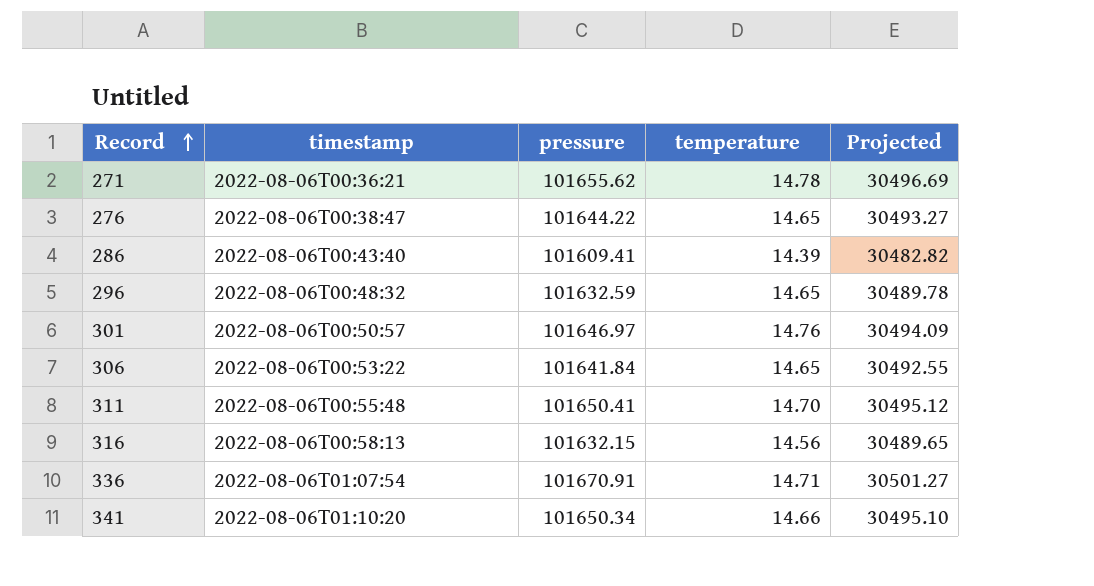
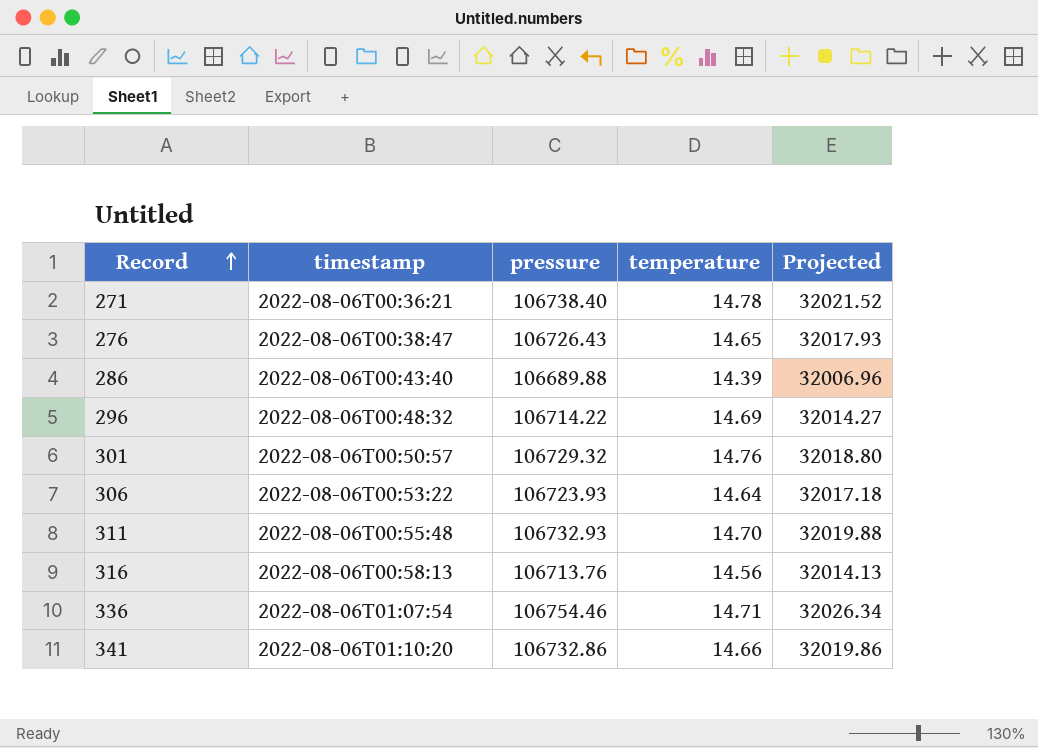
271 | pressure: 101655.62 -> 106738.40
271 | Projected: 30496.69 -> 32021.52
276 | pressure: 101644.22 -> 106726.43
276 | Projected: 30493.27 -> 32017.93
286 | pressure: 101609.41 -> 106689.88
286 | Projected: 30482.82 -> 32006.96
296 | pressure: 101632.59 -> 106714.22
296 | temperature: 14.65 -> 14.69
296 | Projected: 30489.78 -> 32014.27
301 | pressure: 101646.97 -> 106729.32
301 | Projected: 30494.09 -> 32018.80
306 | pressure: 101641.84 -> 106723.93
306 | temperature: 14.65 -> 14.64
306 | Projected: 30492.55 -> 32017.18
311 | pressure: 101650.41 -> 106732.93
311 | Projected: 30495.12 -> 32019.88
316 | pressure: 101632.15 -> 106713.76
316 | Projected: 30489.65 -> 32014.13
336 | pressure: 101670.91 -> 106754.46
336 | Projected: 30501.27 -> 32026.34
341 | pressure: 101650.34 -> 106732.86
341 | Projected: 30495.10 -> 32019.86

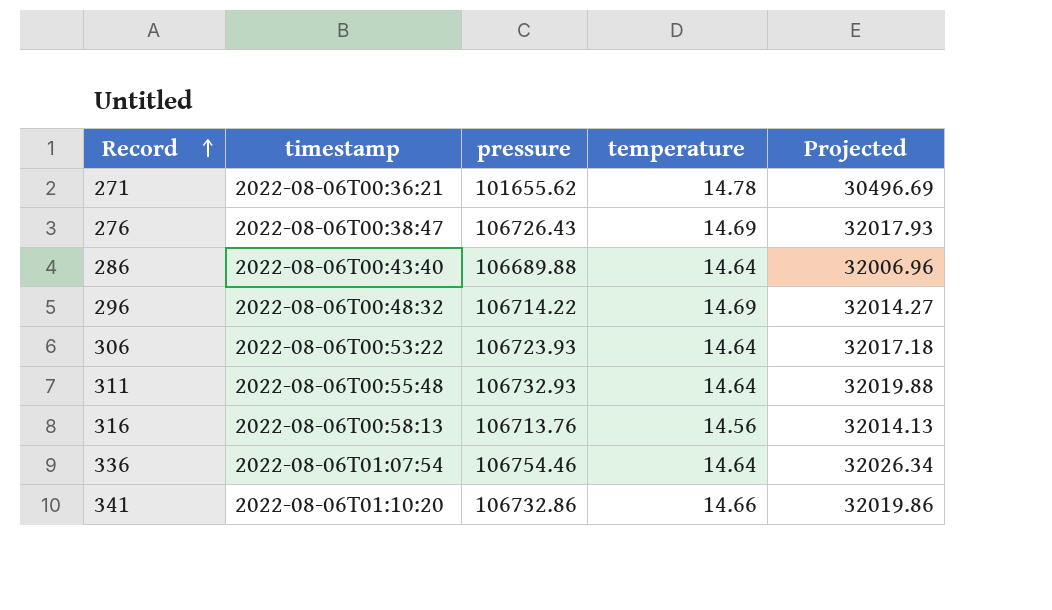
row 301: 2022-08-06T00:50:57 | 106729.32 | 14.76 | 32018.80 -> none
271 | pressure: 106738.40 -> 101655.62
271 | Projected: 32021.52 -> 30496.69
276 | temperature: 14.65 -> 14.69
286 | temperature: 14.39 -> 14.64
311 | temperature: 14.70 -> 14.64
336 | temperature: 14.71 -> 14.64

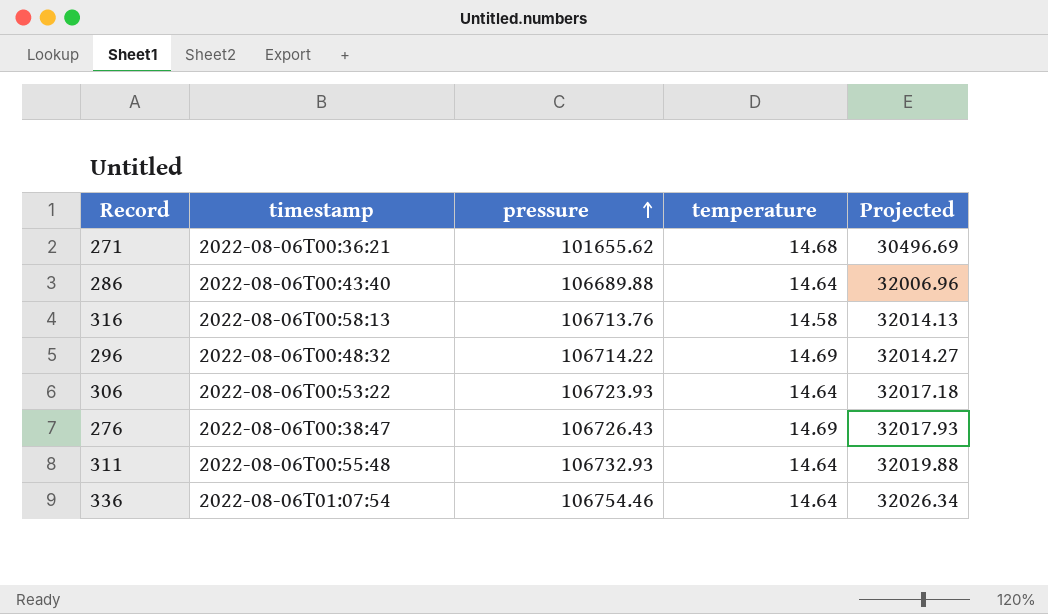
row order: Record ascending -> pressure ascending
row 341: 2022-08-06T01:10:20 | 106732.86 | 14.66 | 32019.86 -> none
271 | temperature: 14.78 -> 14.68
316 | temperature: 14.56 -> 14.58

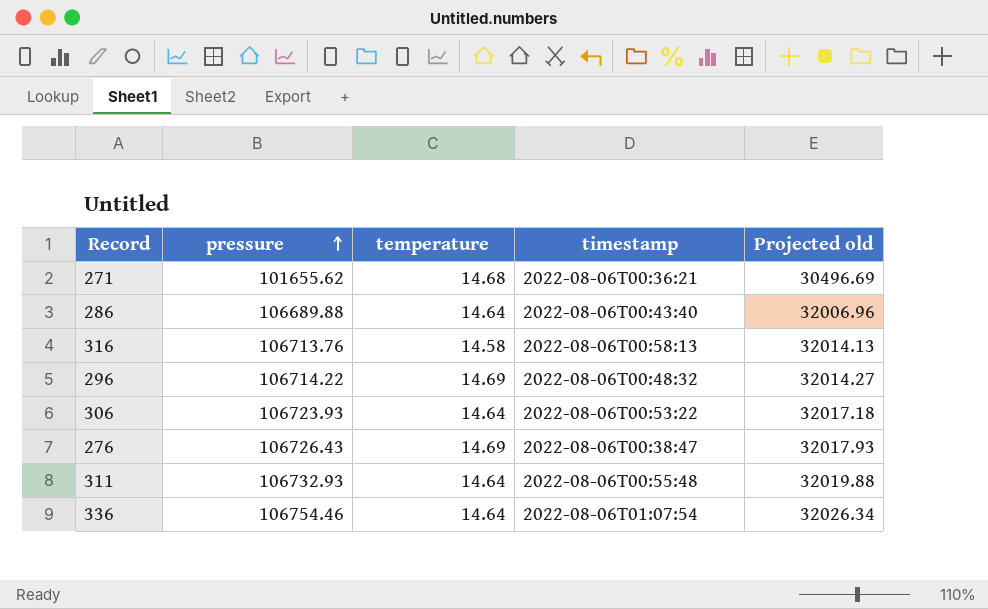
column timestamp | position: 2 -> 4
column name: Projected -> Projected old

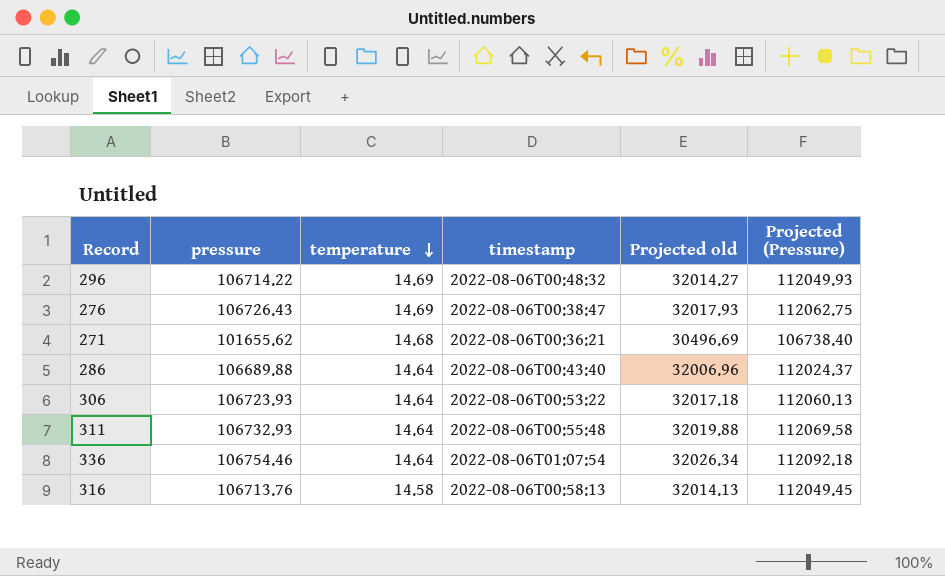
row order: pressure ascending -> temperature descending
column Projected (Pressure) | formula: none -> [pressure] * 1.05

